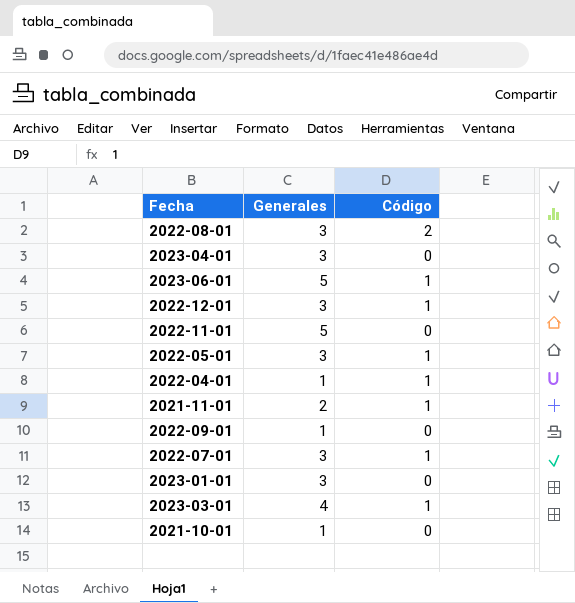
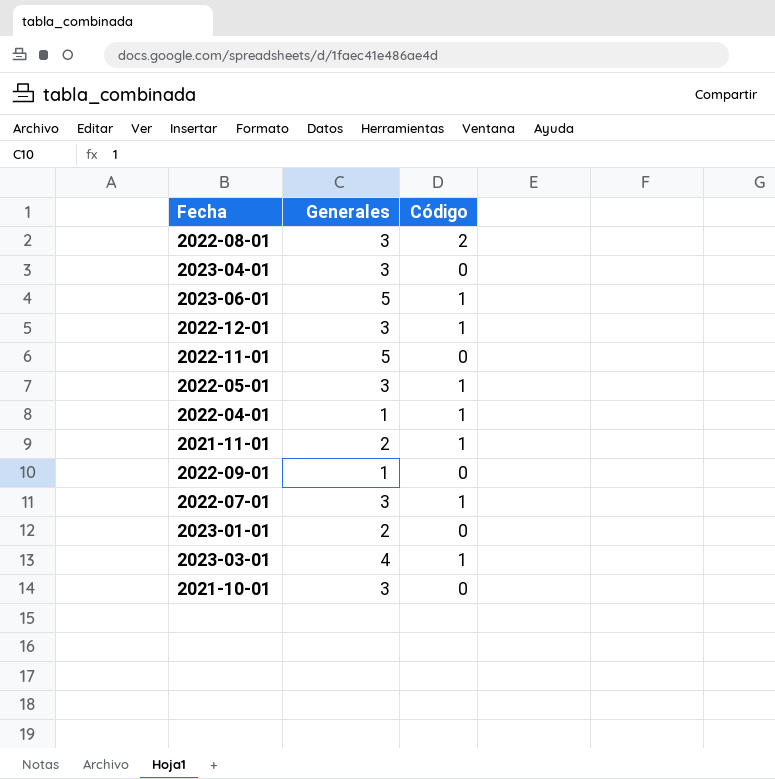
2023-01-01 | Generales: 3 -> 2
2021-10-01 | Generales: 1 -> 3

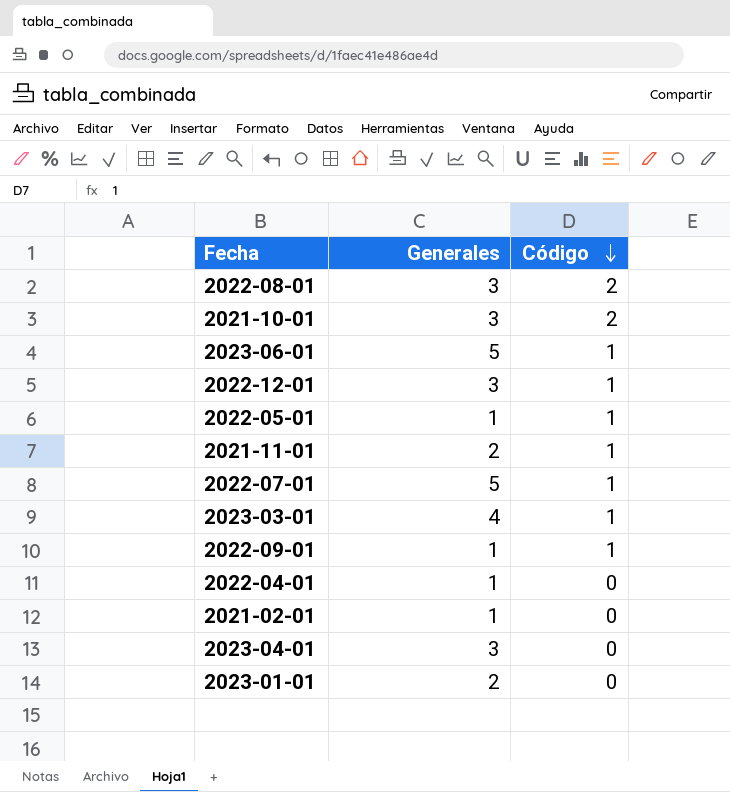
row order: none -> Código descending
row 2022-11-01: 5 | 0 -> none
2021-10-01 | Código: 0 -> 2
2022-05-01 | Generales: 3 -> 1
2022-07-01 | Generales: 3 -> 5
2022-09-01 | Código: 0 -> 1
2022-04-01 | Código: 1 -> 0
row 2021-02-01: none -> 1 | 0

